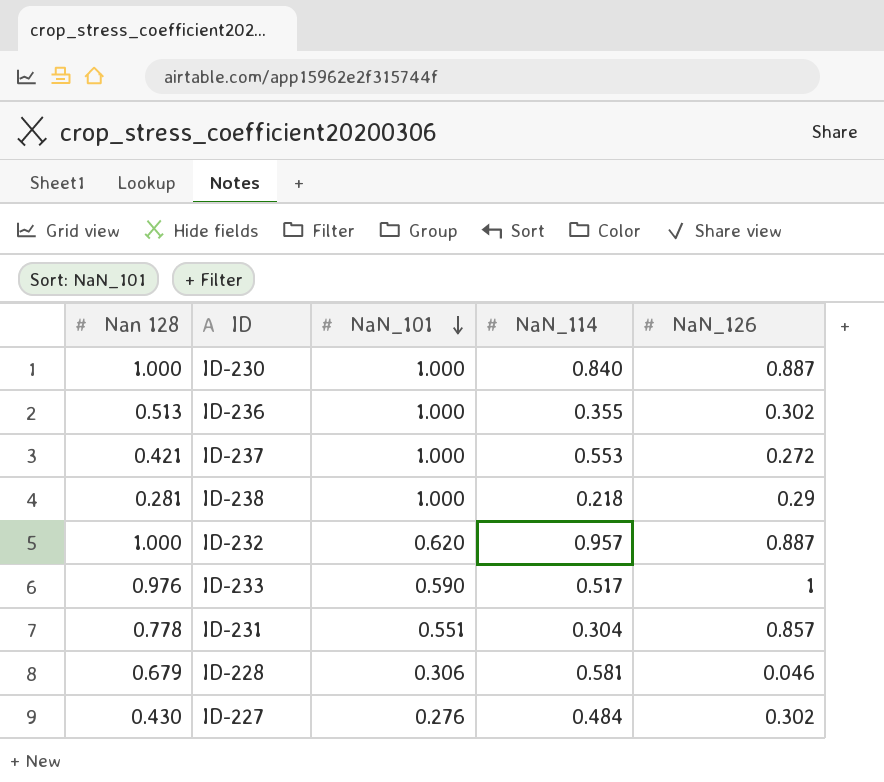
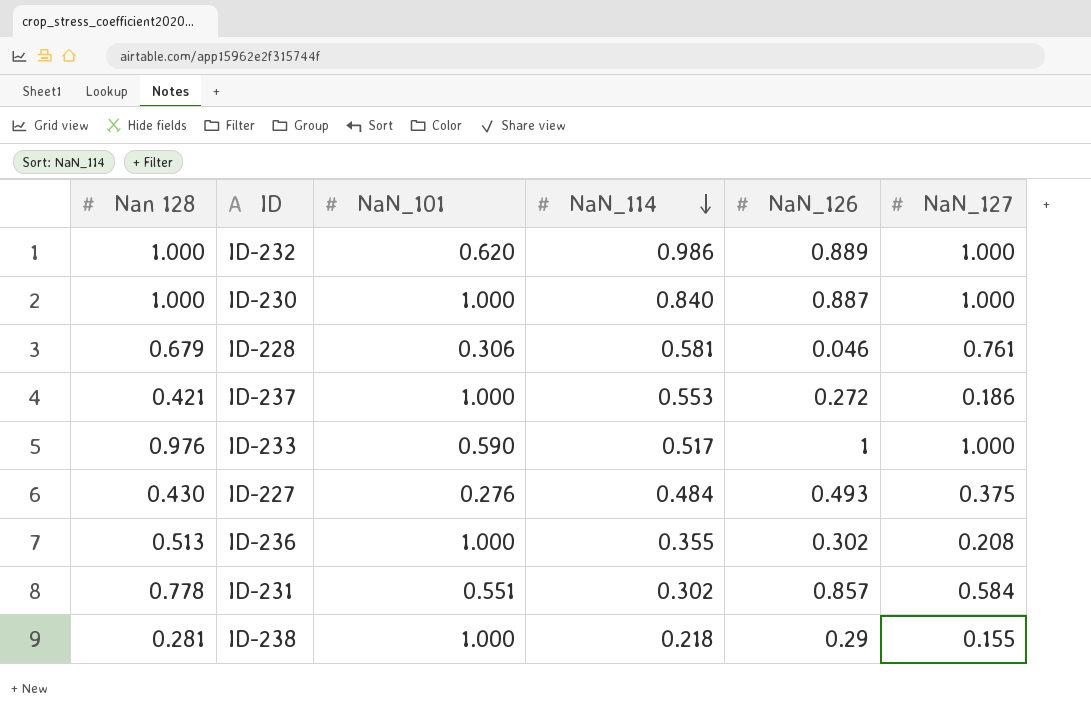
row order: NaN_101 descending -> NaN_114 descending
column NaN_127 | position: none -> 6
ID-232 | NaN_114: 0.957 -> 0.986
ID-232 | NaN_126: 0.887 -> 0.889
ID-227 | NaN_126: 0.302 -> 0.493
ID-231 | NaN_114: 0.304 -> 0.302

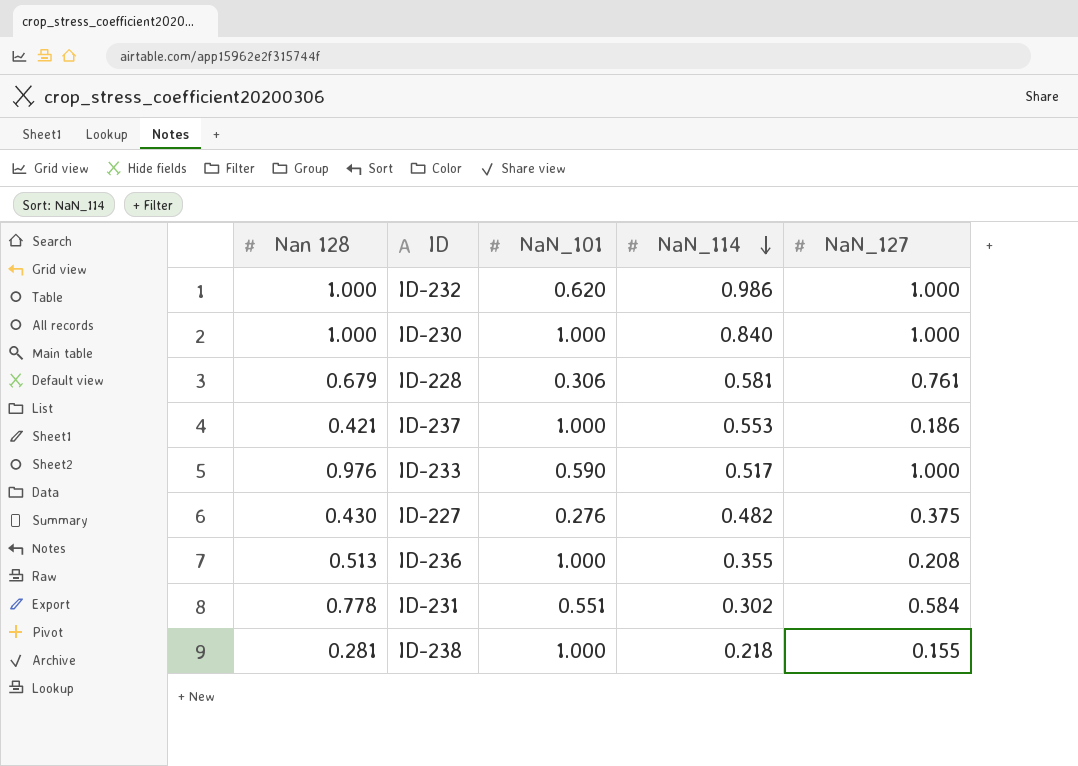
column NaN_126 | position: 5 -> none
ID-227 | NaN_114: 0.484 -> 0.482

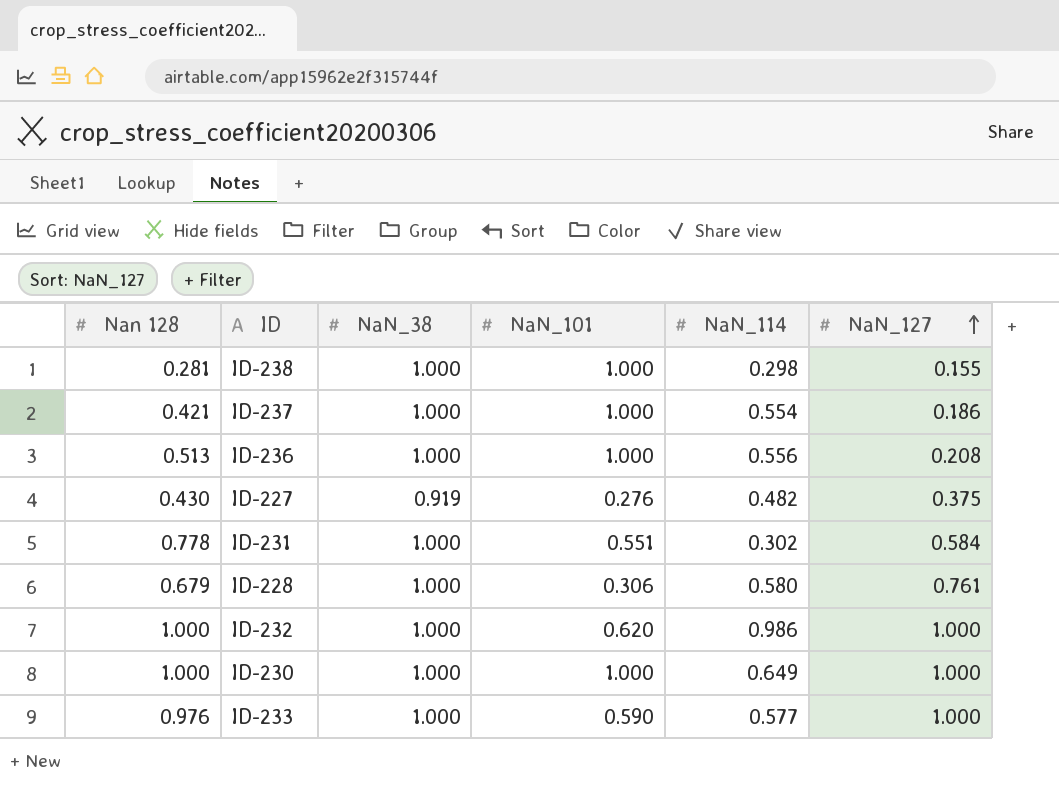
row order: NaN_114 descending -> NaN_127 ascending
column NaN_38 | position: none -> 3
ID-238 | NaN_114: 0.218 -> 0.298
ID-237 | NaN_114: 0.553 -> 0.554
ID-236 | NaN_114: 0.355 -> 0.556
ID-228 | NaN_114: 0.581 -> 0.580
ID-230 | NaN_114: 0.840 -> 0.649
ID-233 | NaN_114: 0.517 -> 0.577

